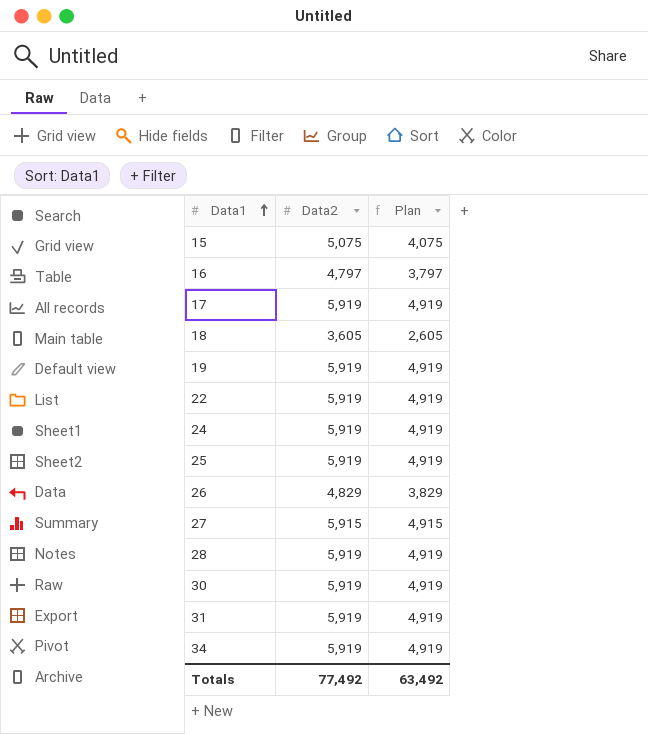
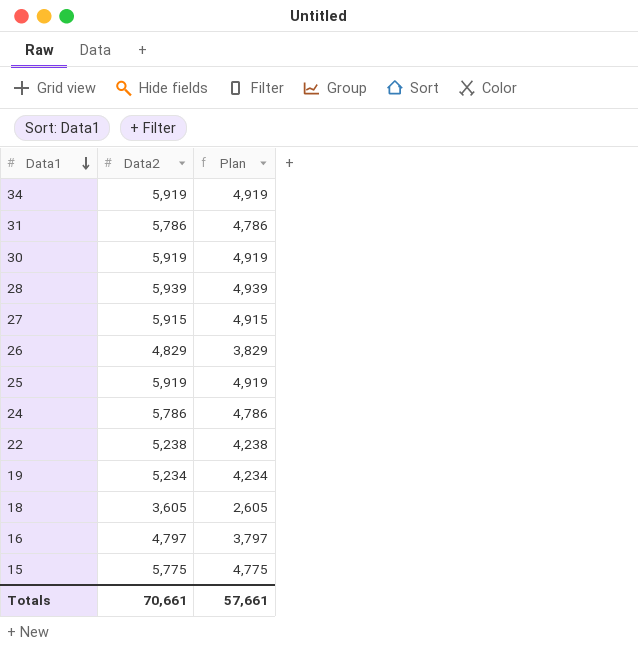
row order: Data1 ascending -> Data1 descending
row 17: 5,919 | 4,919 -> none
31 | Data2: 5,919 -> 5,786
31 | Plan: 4,919 -> 4,786
28 | Data2: 5,919 -> 5,939
28 | Plan: 4,919 -> 4,939
24 | Data2: 5,919 -> 5,786
24 | Plan: 4,919 -> 4,786
22 | Data2: 5,919 -> 5,238
22 | Plan: 4,919 -> 4,238
19 | Data2: 5,919 -> 5,234
19 | Plan: 4,919 -> 4,234
15 | Data2: 5,075 -> 5,775
15 | Plan: 4,075 -> 4,775
Totals | Data2: 77,492 -> 70,661
Totals | Plan: 63,492 -> 57,661

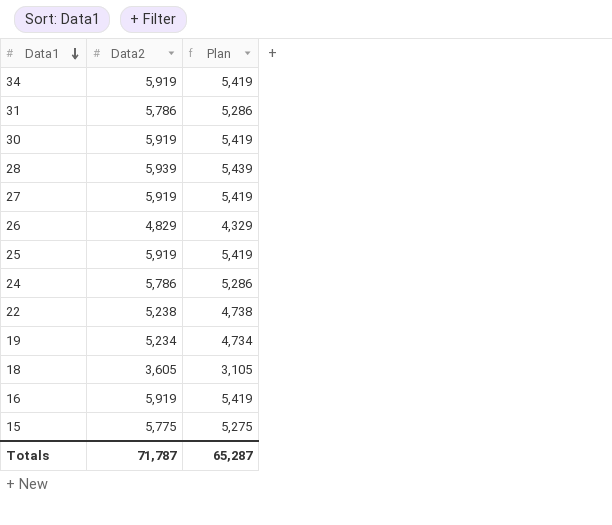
column Plan | formula: [Data2] - 1000 -> [Data2] - 500
27 | Data2: 5,915 -> 5,919
16 | Data2: 4,797 -> 5,919
Totals | Data2: 70,661 -> 71,787
Totals | Plan: 57,661 -> 65,287

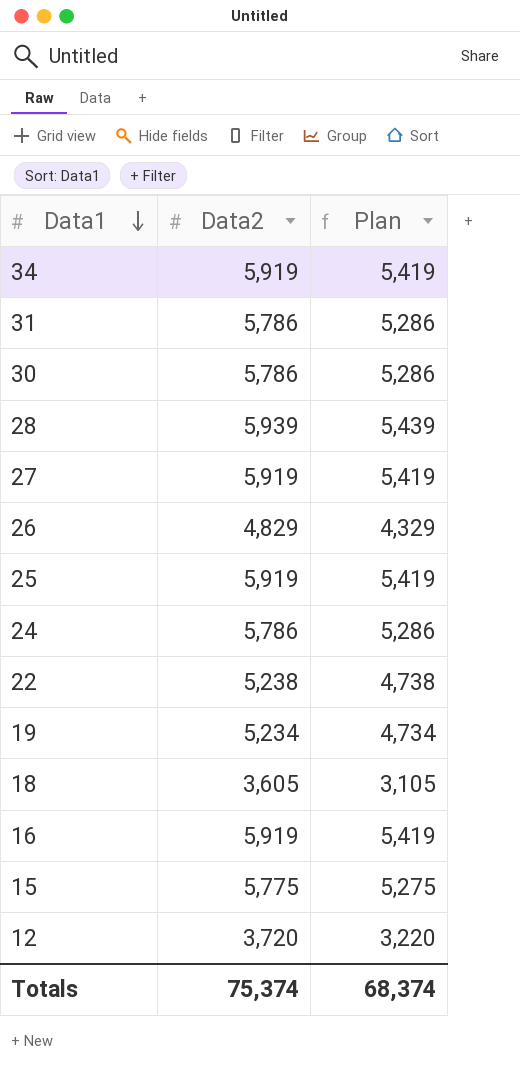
30 | Data2: 5,919 -> 5,786
30 | Plan: 5,419 -> 5,286
row 12: none -> 3,720 | 3,220
Totals | Data2: 71,787 -> 75,374
Totals | Plan: 65,287 -> 68,374

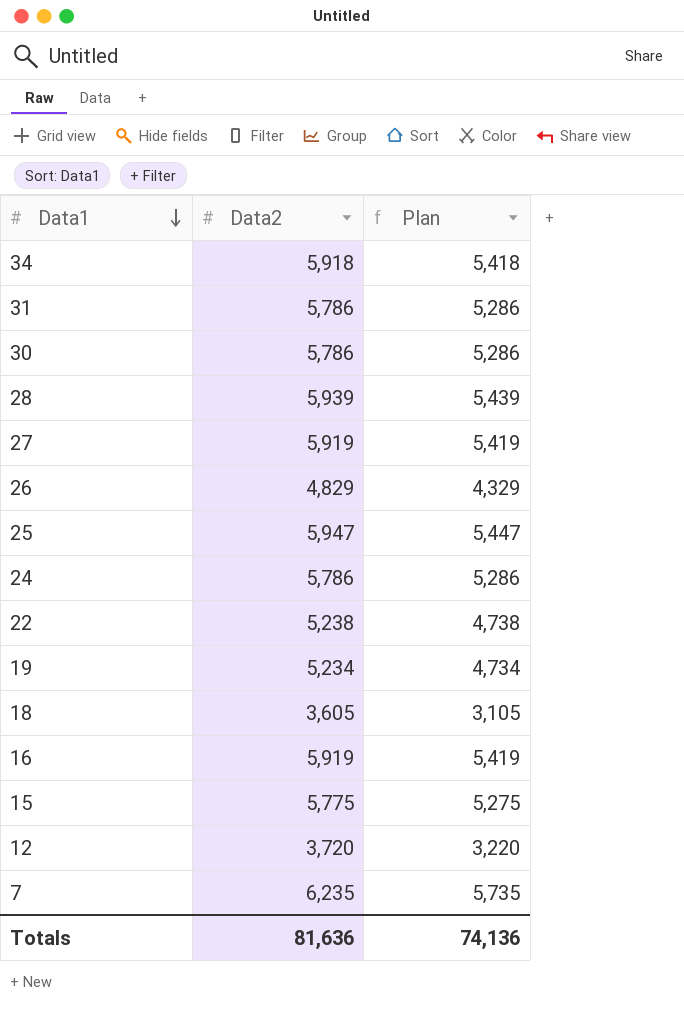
34 | Data2: 5,919 -> 5,918
34 | Plan: 5,419 -> 5,418
25 | Data2: 5,919 -> 5,947
25 | Plan: 5,419 -> 5,447
row 7: none -> 6,235 | 5,735
Totals | Data2: 75,374 -> 81,636
Totals | Plan: 68,374 -> 74,136

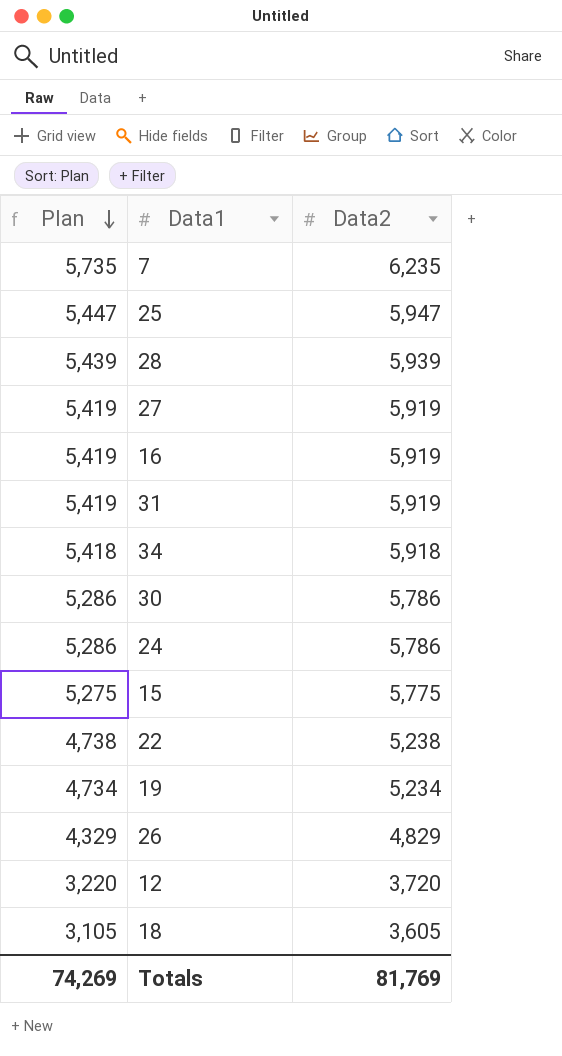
row order: Data1 descending -> Plan descending
column Plan | position: 3 -> 1
31 | Plan: 5,286 -> 5,419
31 | Data2: 5,786 -> 5,919
Totals | Plan: 74,136 -> 74,269
Totals | Data2: 81,636 -> 81,769

